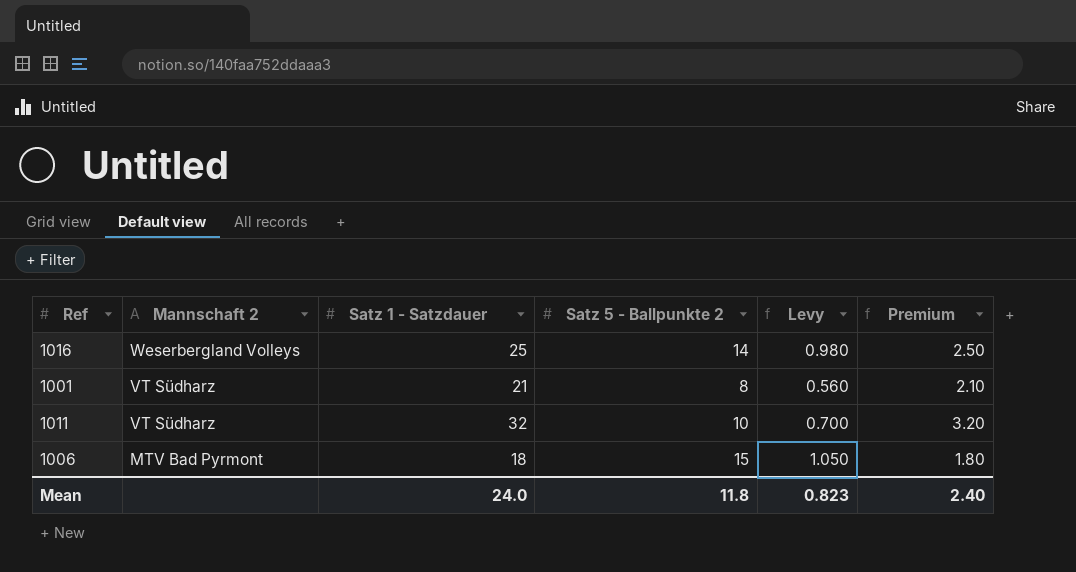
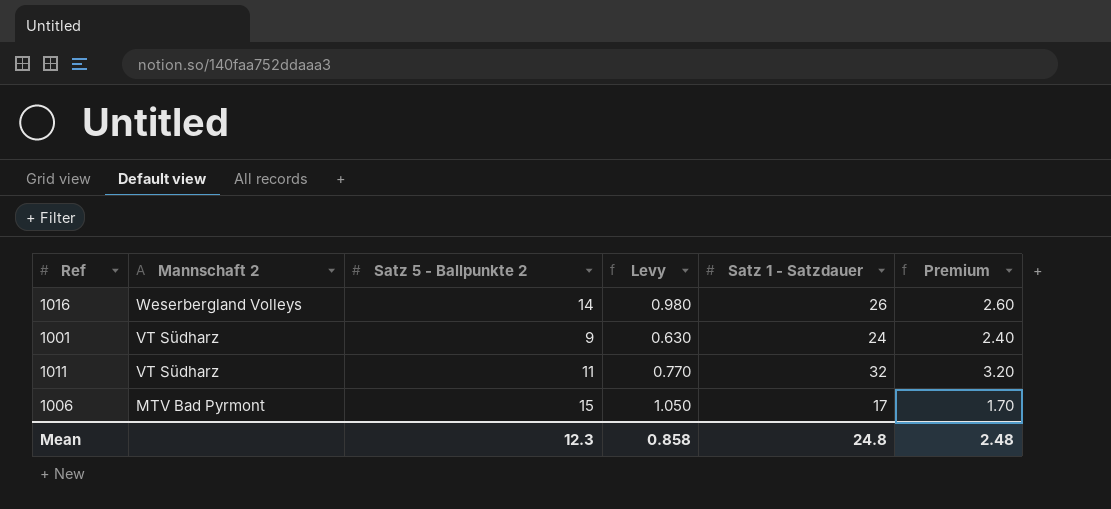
column Satz 1 - Satzdauer | position: 3 -> 5
1016 | Satz 1 - Satzdauer: 25 -> 26
1016 | Premium: 2.50 -> 2.60
1001 | Satz 5 - Ballpunkte 2: 8 -> 9
1001 | Levy: 0.560 -> 0.630
1001 | Satz 1 - Satzdauer: 21 -> 24
1001 | Premium: 2.10 -> 2.40
1011 | Satz 5 - Ballpunkte 2: 10 -> 11
1011 | Levy: 0.700 -> 0.770
1006 | Satz 1 - Satzdauer: 18 -> 17
1006 | Premium: 1.80 -> 1.70
Mean | Satz 5 - Ballpunkte 2: 11.8 -> 12.3
Mean | Levy: 0.823 -> 0.858
Mean | Satz 1 - Satzdauer: 24.0 -> 24.8
Mean | Premium: 2.40 -> 2.48

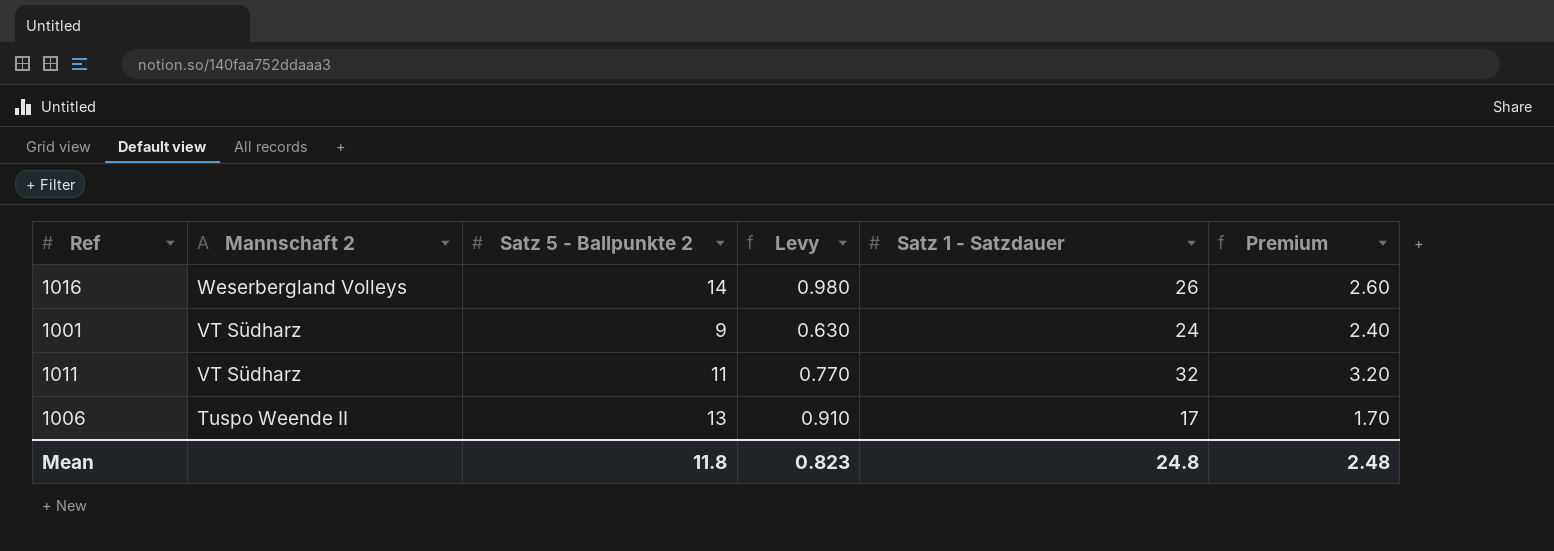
1006 | Mannschaft 2: MTV Bad Pyrmont -> Tuspo Weende II
1006 | Satz 5 - Ballpunkte 2: 15 -> 13
1006 | Levy: 1.050 -> 0.910
Mean | Satz 5 - Ballpunkte 2: 12.3 -> 11.8
Mean | Levy: 0.858 -> 0.823

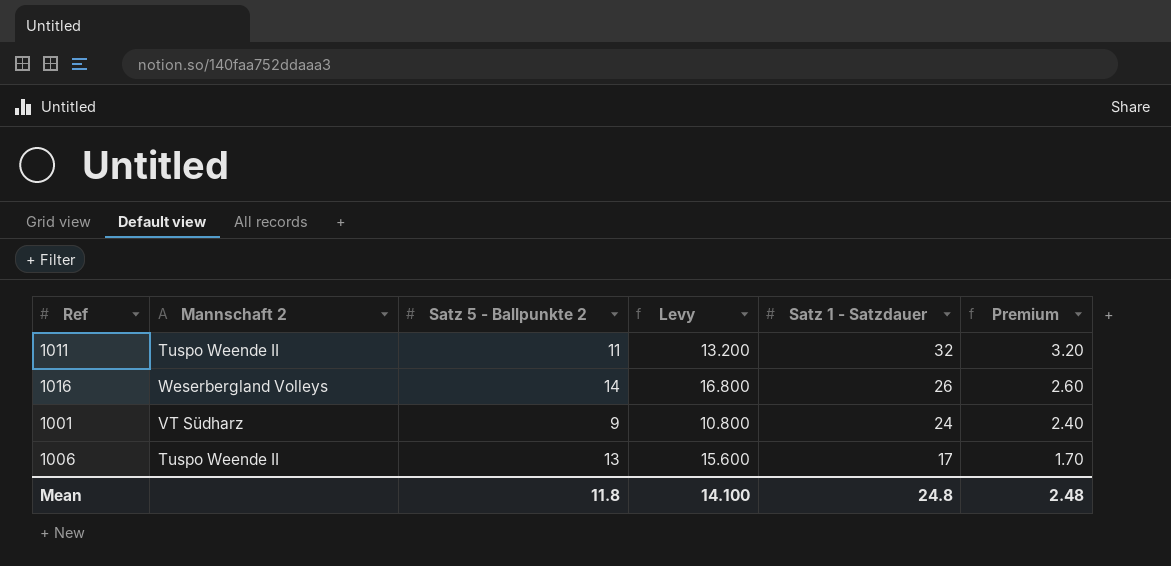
row order: Mannschaft 2 descending -> Satz 1 - Satzdauer descending
column Levy | formula: [Satz 5 - Ballpunkte 2] * 0.07 -> [Satz 5 - Ballpunkte 2] * 1.2
1011 | Mannschaft 2: VT Südharz -> Tuspo Weende II
Mean | Levy: 0.823 -> 14.100

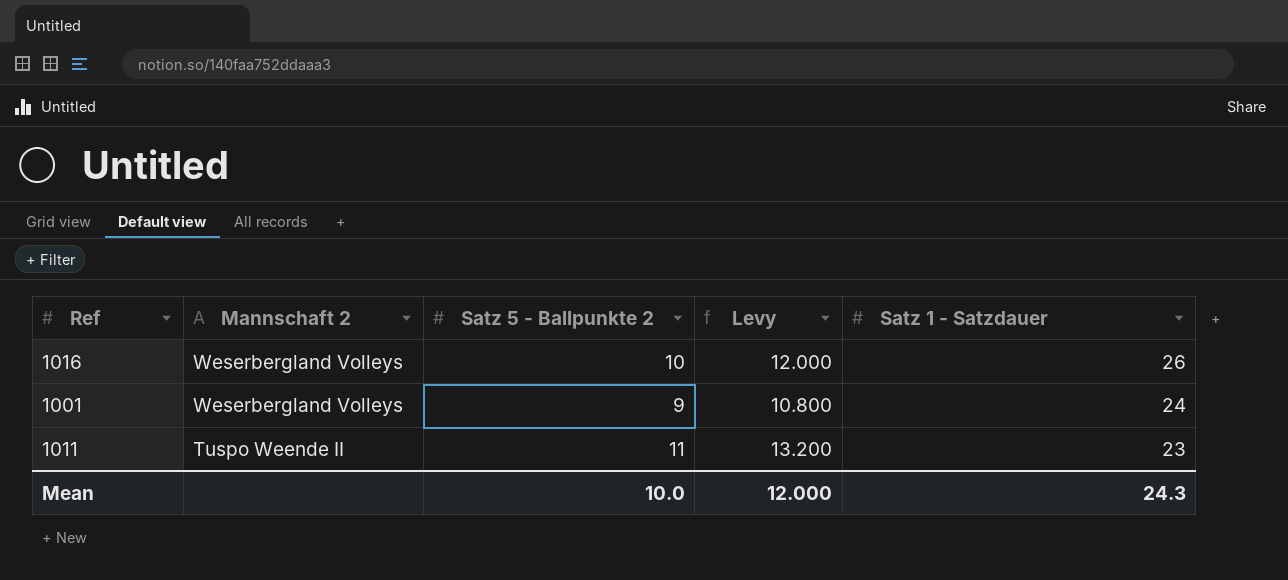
row order: Satz 1 - Satzdauer descending -> Mannschaft 2 descending
column Premium | formula: [Satz 1 - Satzdauer] * 0.1 -> none
row 1006: Tuspo Weende II | 13 | 15.600 | 17 | 1.70 -> none
1016 | Satz 5 - Ballpunkte 2: 14 -> 10
1016 | Levy: 16.800 -> 12.000
1001 | Mannschaft 2: VT Südharz -> Weserbergland Volleys
1011 | Satz 1 - Satzdauer: 32 -> 23
Mean | Satz 5 - Ballpunkte 2: 11.8 -> 10.0
Mean | Levy: 14.100 -> 12.000
Mean | Satz 1 - Satzdauer: 24.8 -> 24.3

